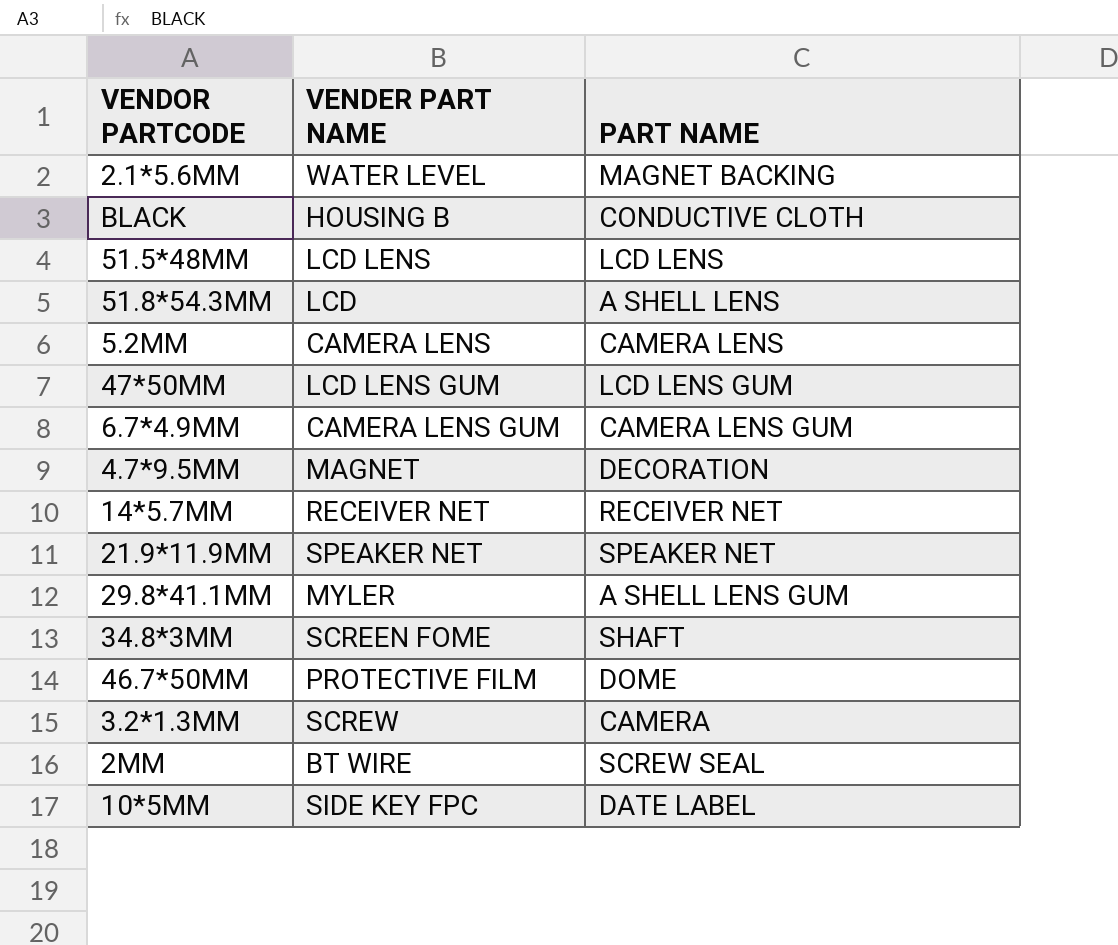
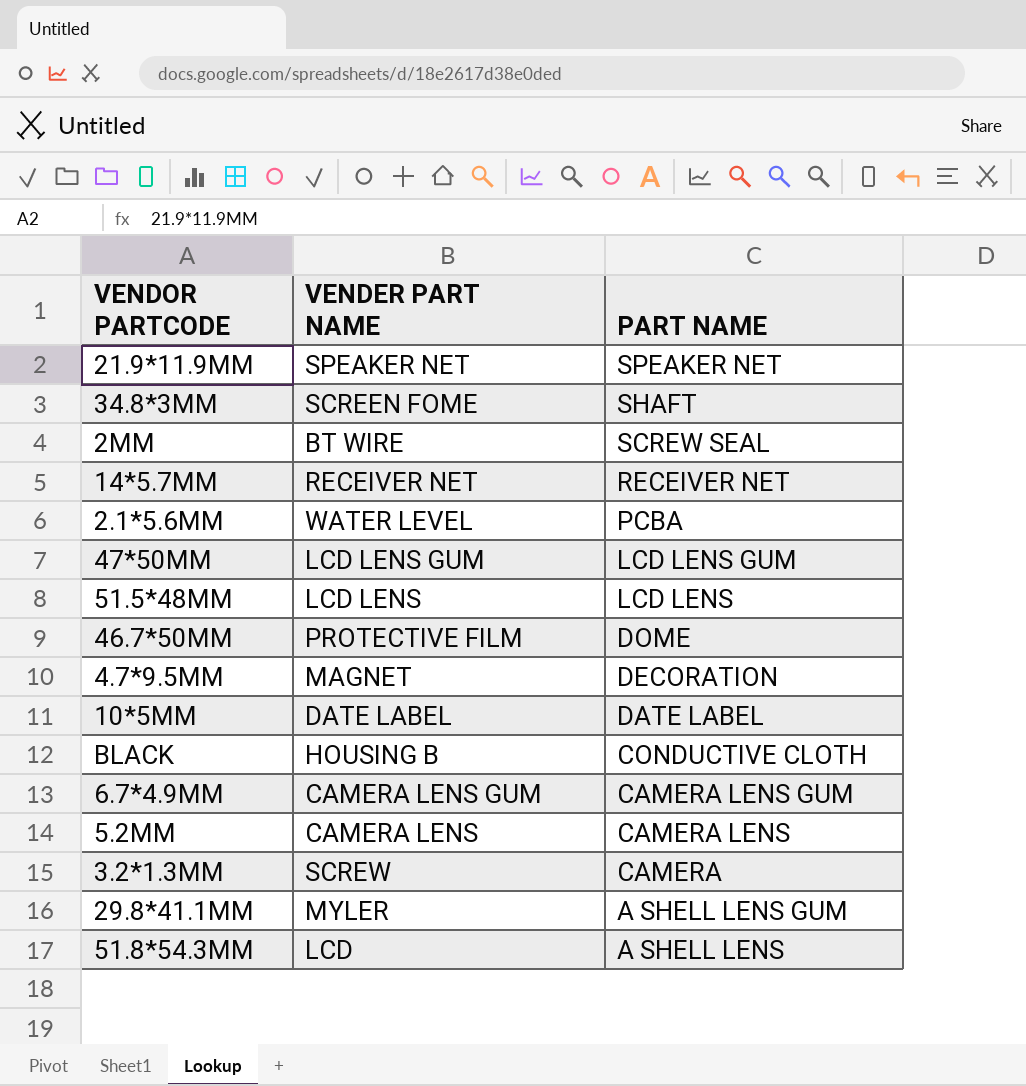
row order: none -> PART NAME descending
2.1*5.6MM | PART NAME: MAGNET BACKING -> PCBA
10*5MM | VENDER PART NAME: SIDE KEY FPC -> DATE LABEL

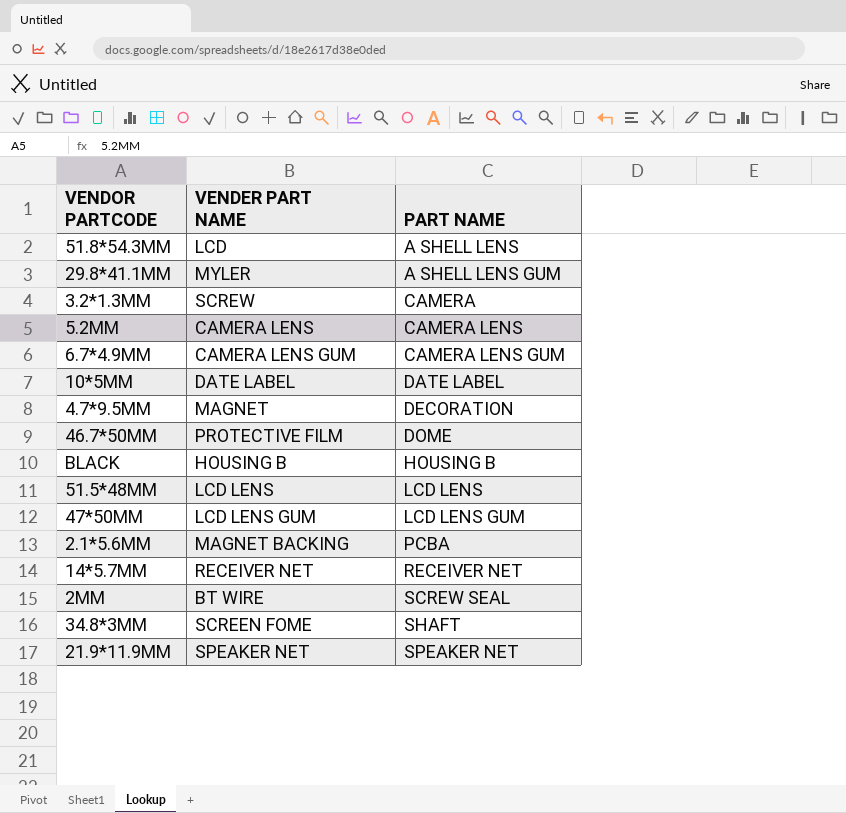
row order: PART NAME descending -> PART NAME ascending
BLACK | PART NAME: CONDUCTIVE CLOTH -> HOUSING B
2.1*5.6MM | VENDER PART NAME: WATER LEVEL -> MAGNET BACKING

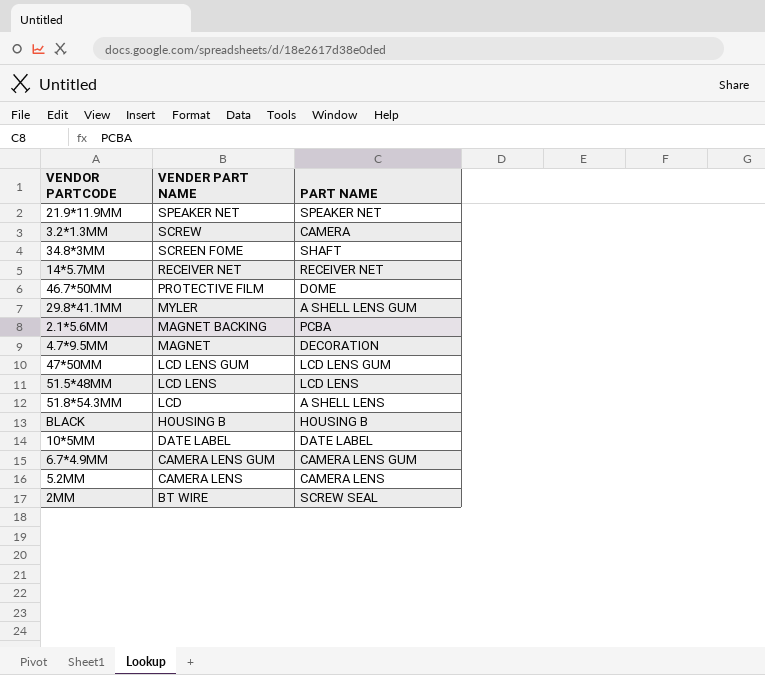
row order: PART NAME ascending -> VENDER PART NAME descending

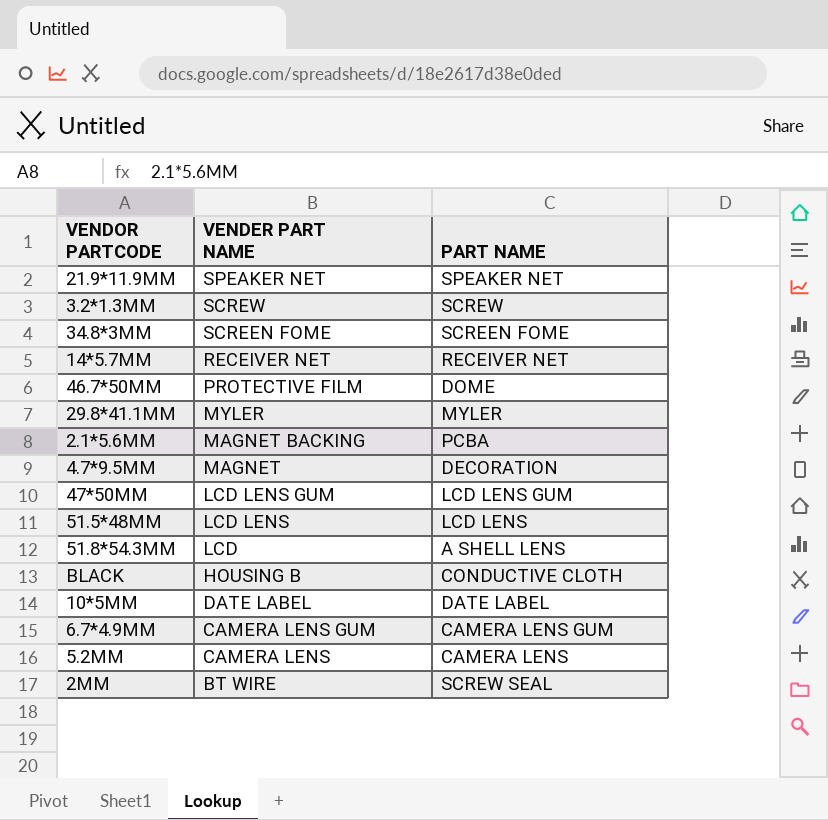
3.2*1.3MM | PART NAME: CAMERA -> SCREW
34.8*3MM | PART NAME: SHAFT -> SCREEN FOME
29.8*41.1MM | PART NAME: A SHELL LENS GUM -> MYLER
BLACK | PART NAME: HOUSING B -> CONDUCTIVE CLOTH

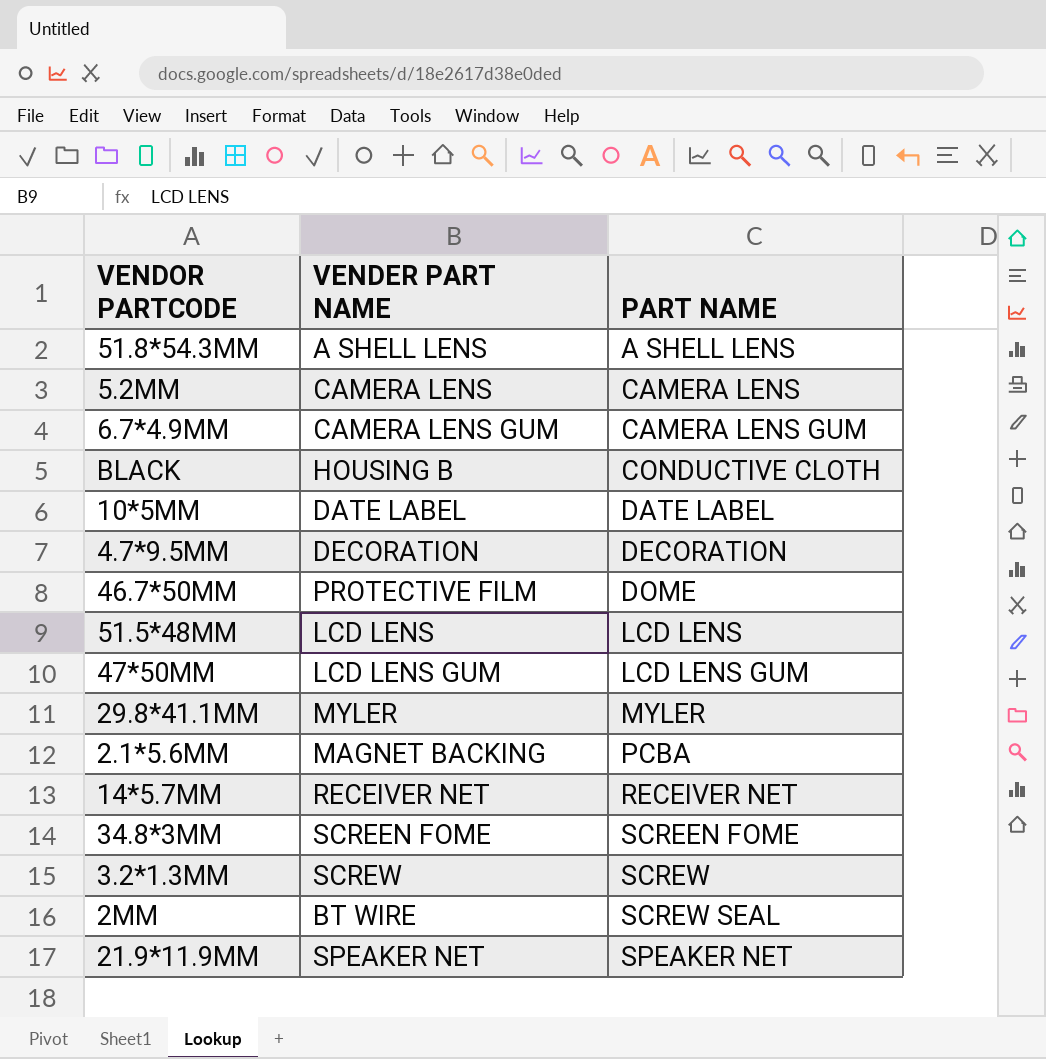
row order: VENDER PART NAME descending -> PART NAME ascending
51.8*54.3MM | VENDER PART NAME: LCD -> A SHELL LENS
4.7*9.5MM | VENDER PART NAME: MAGNET -> DECORATION

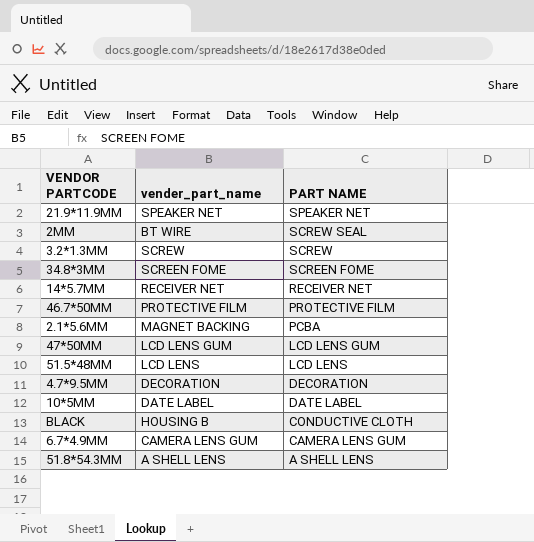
row order: PART NAME ascending -> PART NAME descending
column name: VENDER PART NAME -> vender_part_name
row 5.2MM: CAMERA LENS | CAMERA LENS -> none
row 29.8*41.1MM: MYLER | MYLER -> none
46.7*50MM | PART NAME: DOME -> PROTECTIVE FILM

